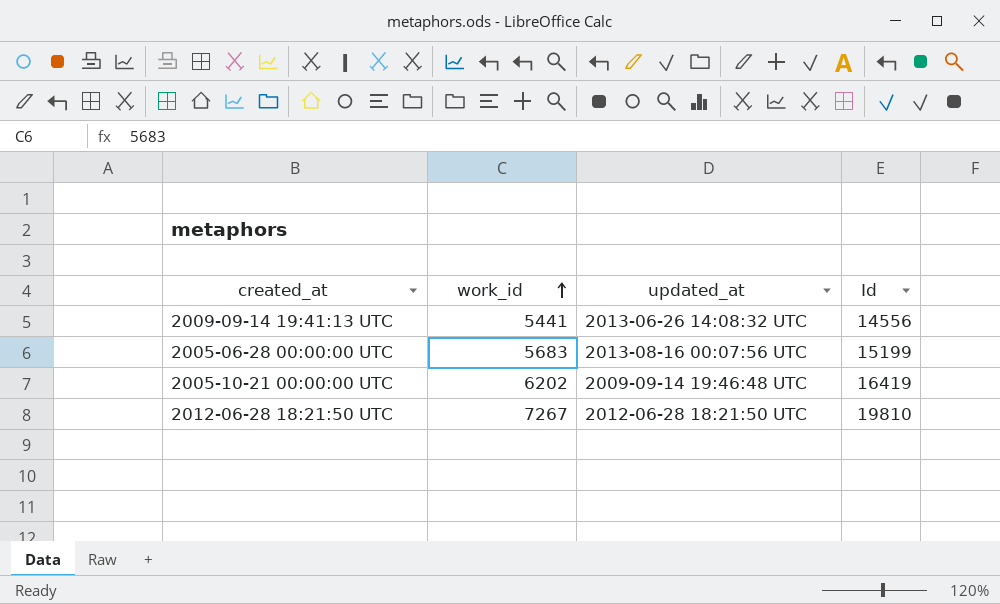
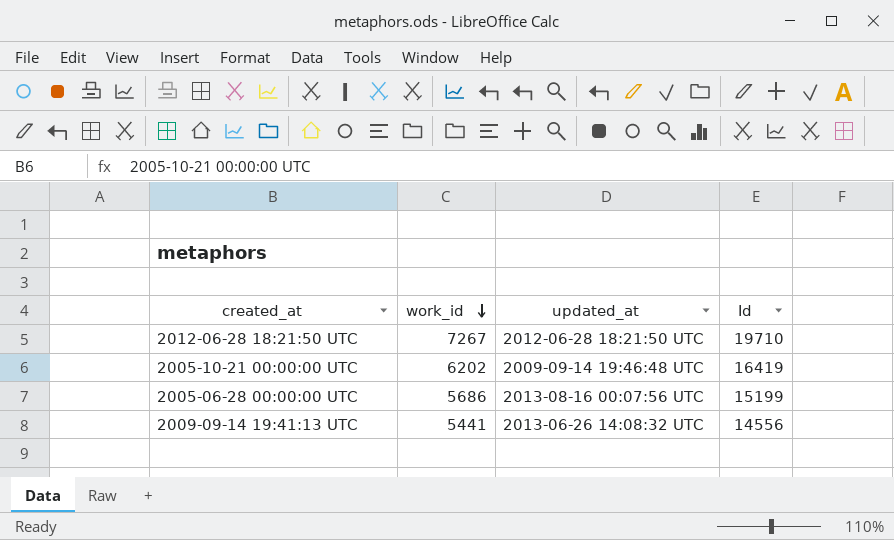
row order: work_id ascending -> work_id descending
2012-06-28 18:21:50 UTC | Id: 19810 -> 19710
2005-06-28 00:00:00 UTC | work_id: 5683 -> 5686

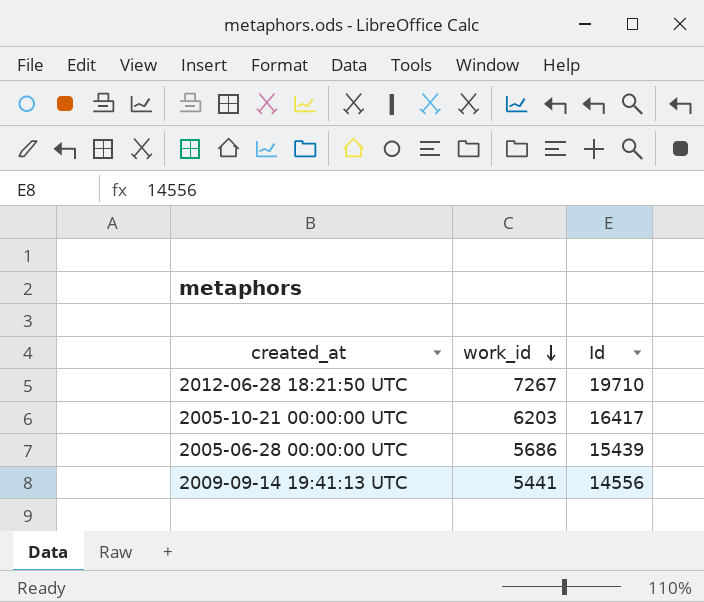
column updated_at | position: 3 -> none
2005-10-21 00:00:00 UTC | work_id: 6202 -> 6203
2005-10-21 00:00:00 UTC | Id: 16419 -> 16417
2005-06-28 00:00:00 UTC | Id: 15199 -> 15439

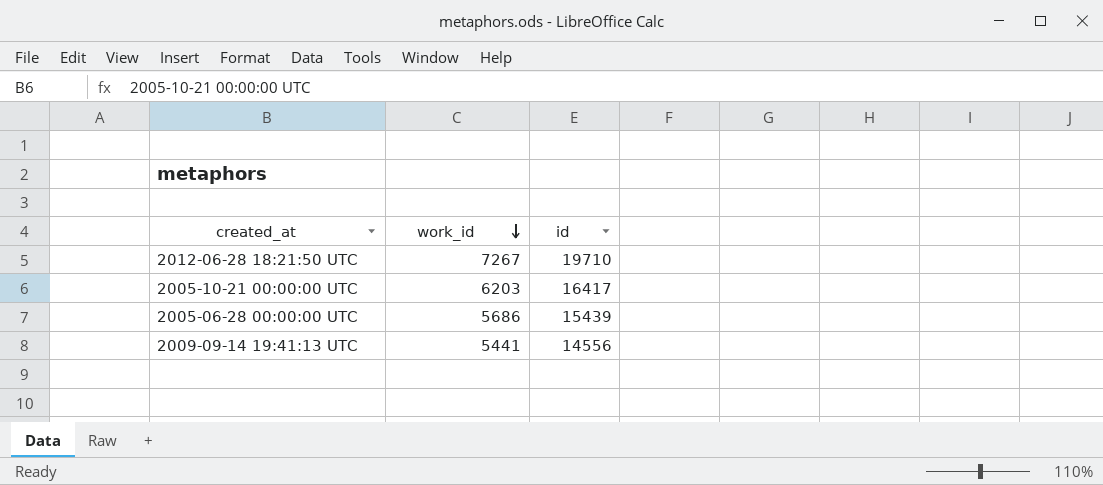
column name: Id -> id

